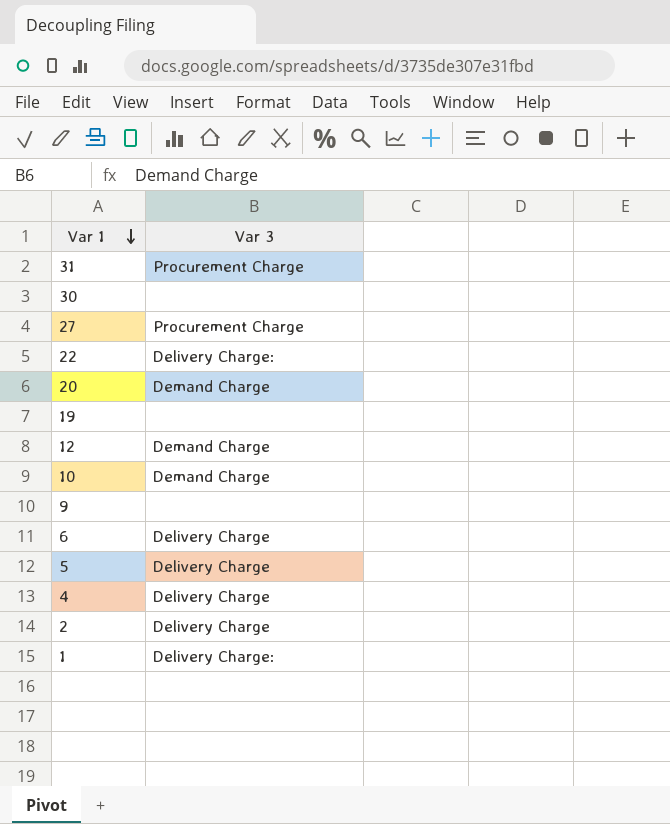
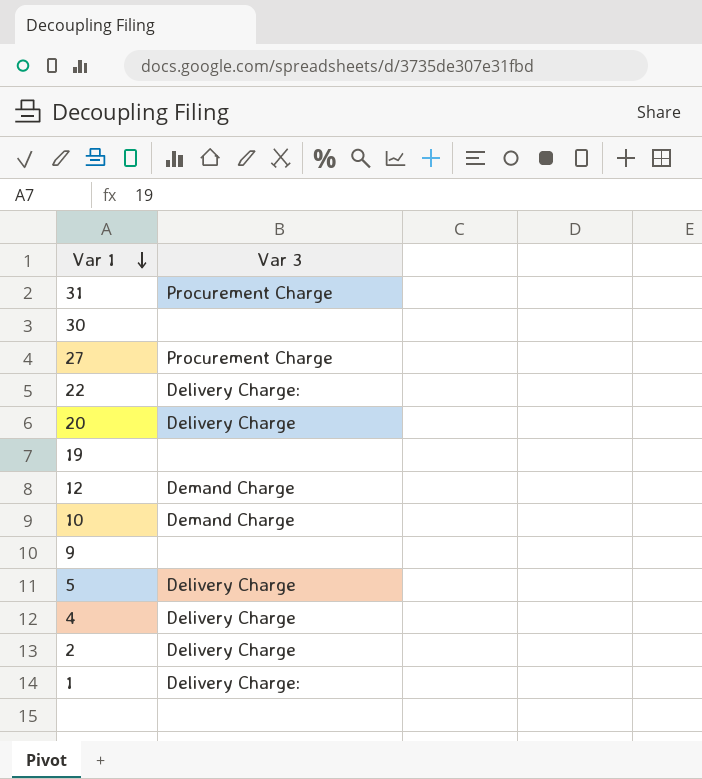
row 6: Delivery Charge -> none
20 | Var 3: Demand Charge -> Delivery Charge

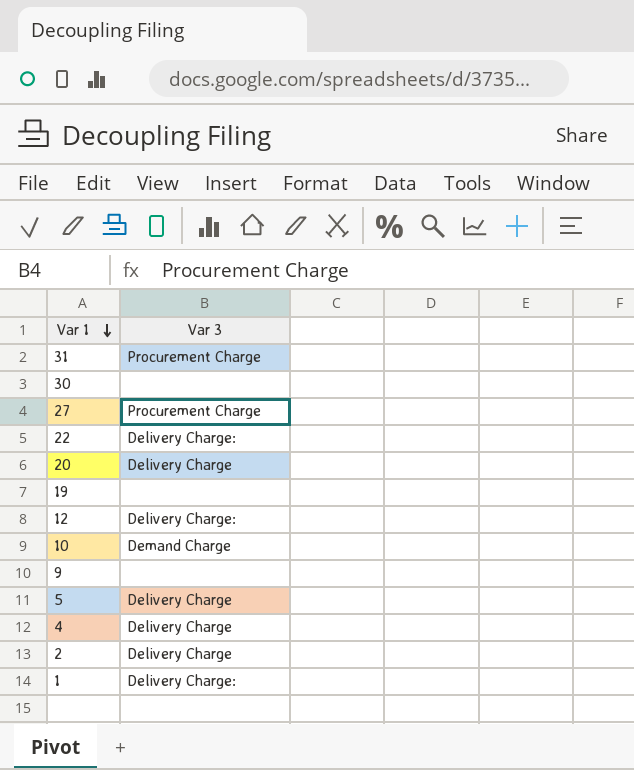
12 | Var 3: Demand Charge -> Delivery Charge:

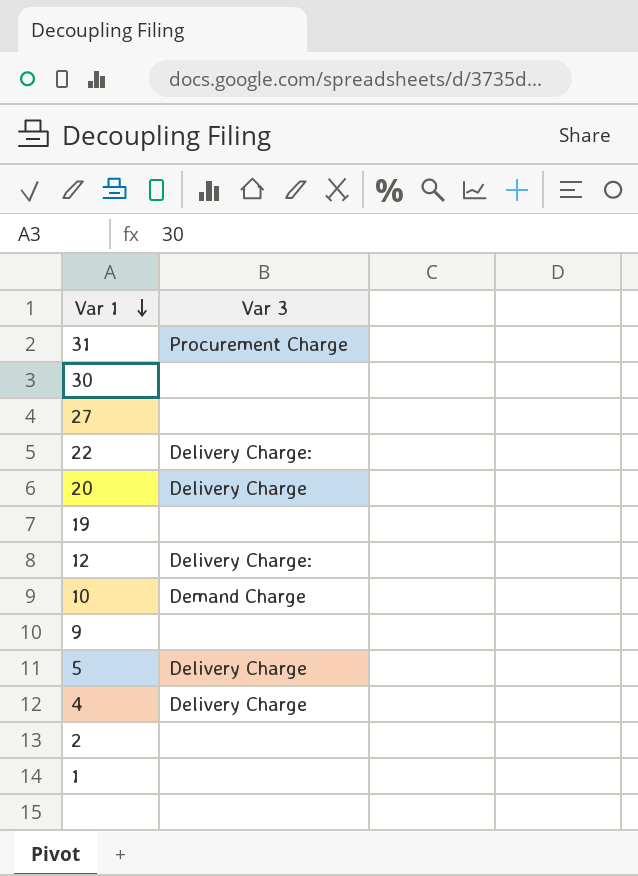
27 | Var 3: Procurement Charge -> none
2 | Var 3: Delivery Charge -> none
1 | Var 3: Delivery Charge: -> none

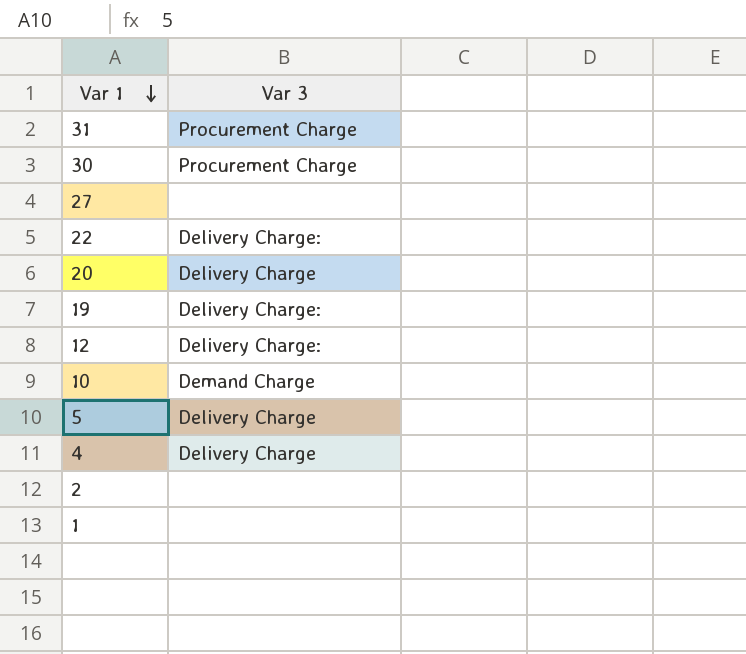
row 9: none -> none
30 | Var 3: none -> Procurement Charge
19 | Var 3: none -> Delivery Charge:

